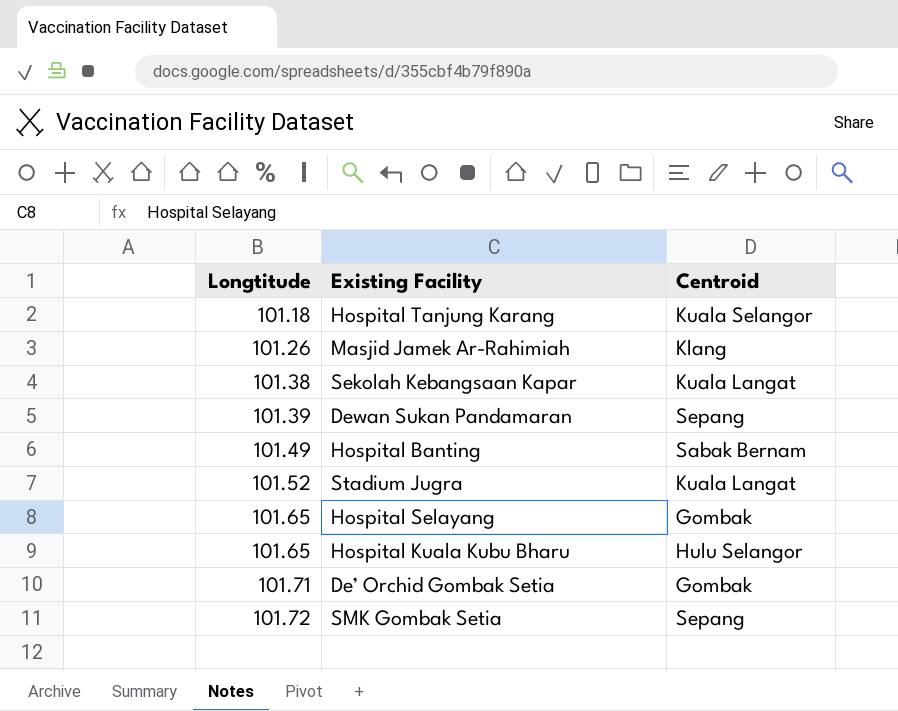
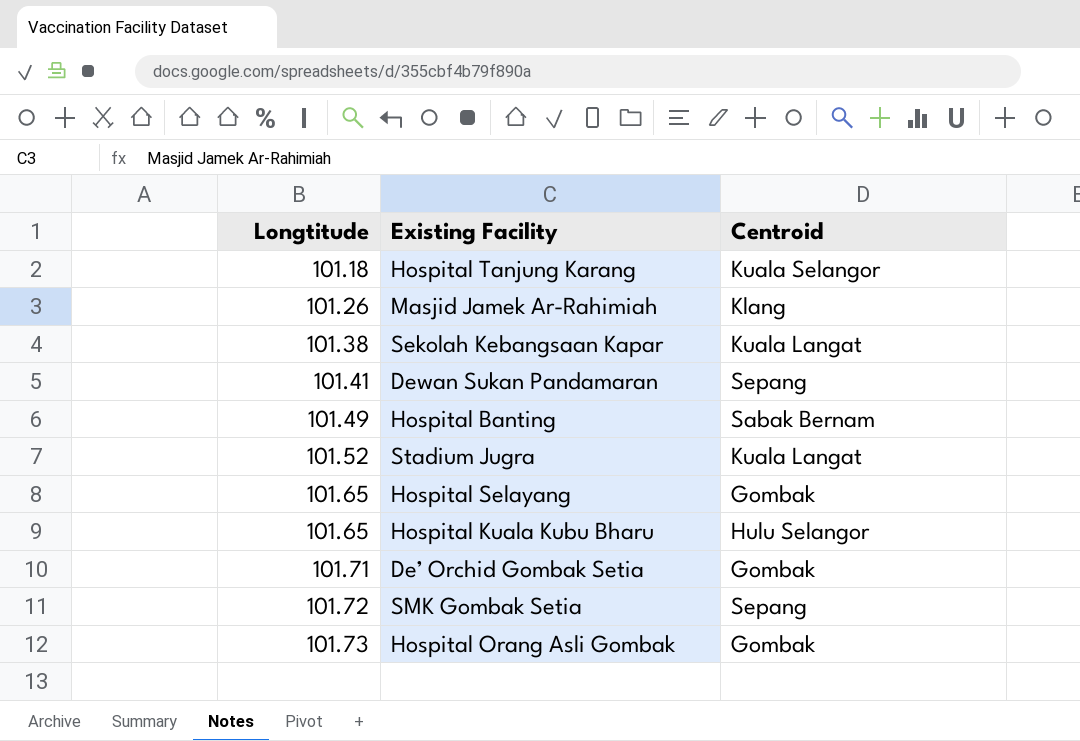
Dewan Sukan Pandamaran | Longtitude: 101.39 -> 101.41
row Hospital Orang Asli Gombak: none -> 101.73 | Gombak

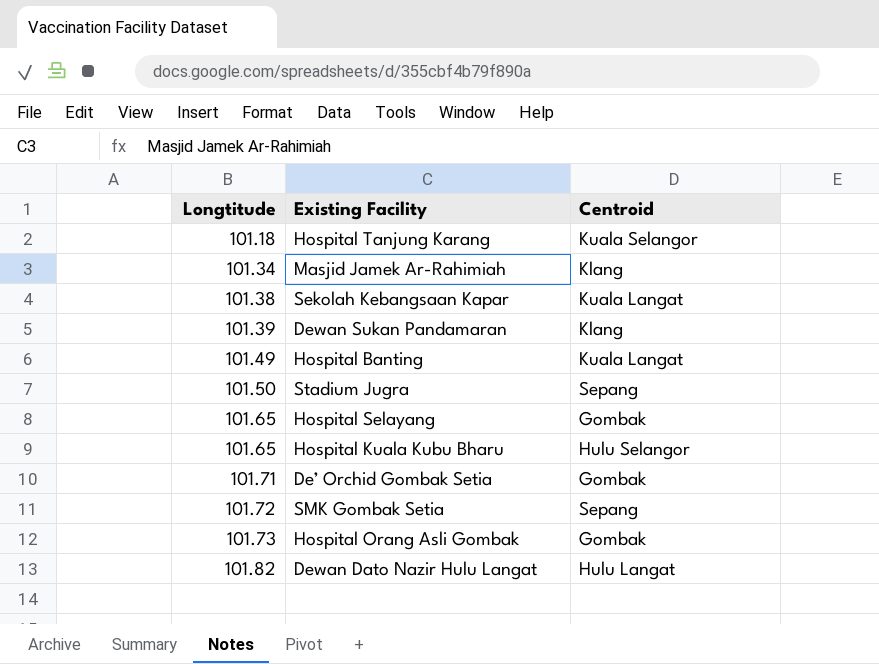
Masjid Jamek Ar-Rahimiah | Longtitude: 101.26 -> 101.34
Dewan Sukan Pandamaran | Longtitude: 101.41 -> 101.39
Dewan Sukan Pandamaran | Centroid: Sepang -> Klang
Hospital Banting | Centroid: Sabak Bernam -> Kuala Langat
Stadium Jugra | Longtitude: 101.52 -> 101.50
Stadium Jugra | Centroid: Kuala Langat -> Sepang
row Dewan Dato Nazir Hulu Langat: none -> 101.82 | Hulu Langat

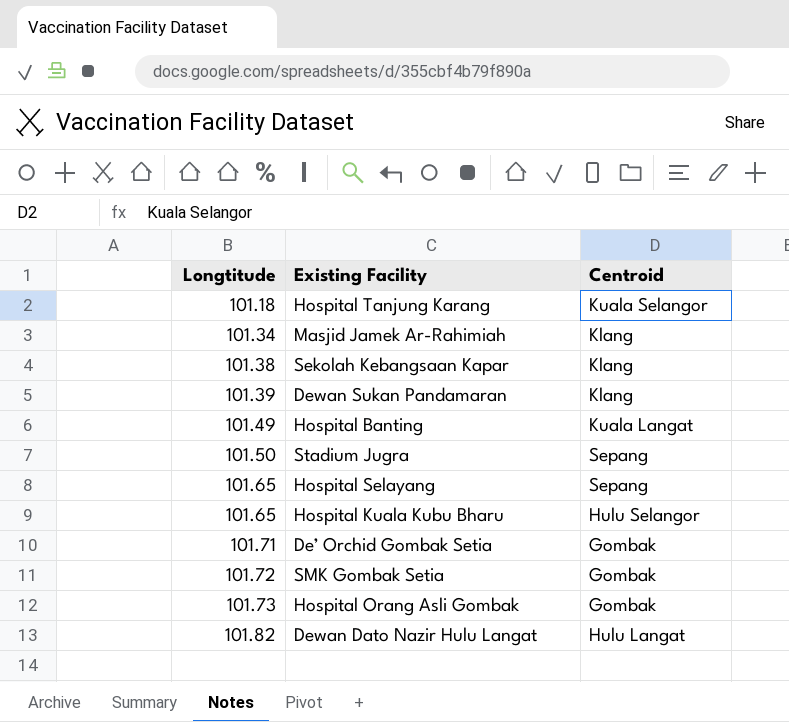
Sekolah Kebangsaan Kapar | Centroid: Kuala Langat -> Klang
Hospital Selayang | Centroid: Gombak -> Sepang
SMK Gombak Setia | Centroid: Sepang -> Gombak

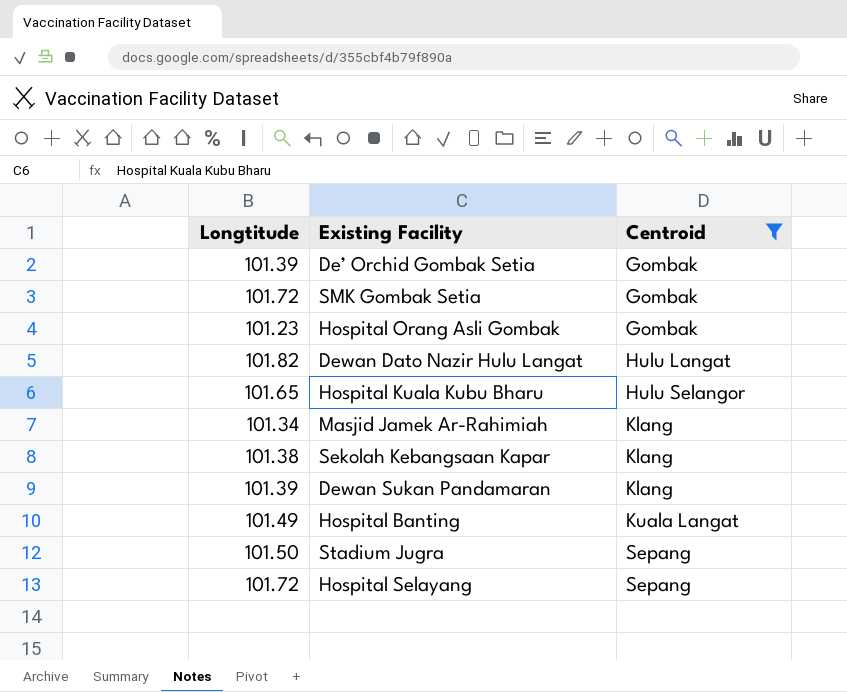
filter: none -> Centroid != Kuala Selangor
row order: Longtitude ascending -> Centroid ascending
De’ Orchid Gombak Setia | Longtitude: 101.71 -> 101.39
Hospital Orang Asli Gombak | Longtitude: 101.73 -> 101.23
Hospital Selayang | Longtitude: 101.65 -> 101.72

